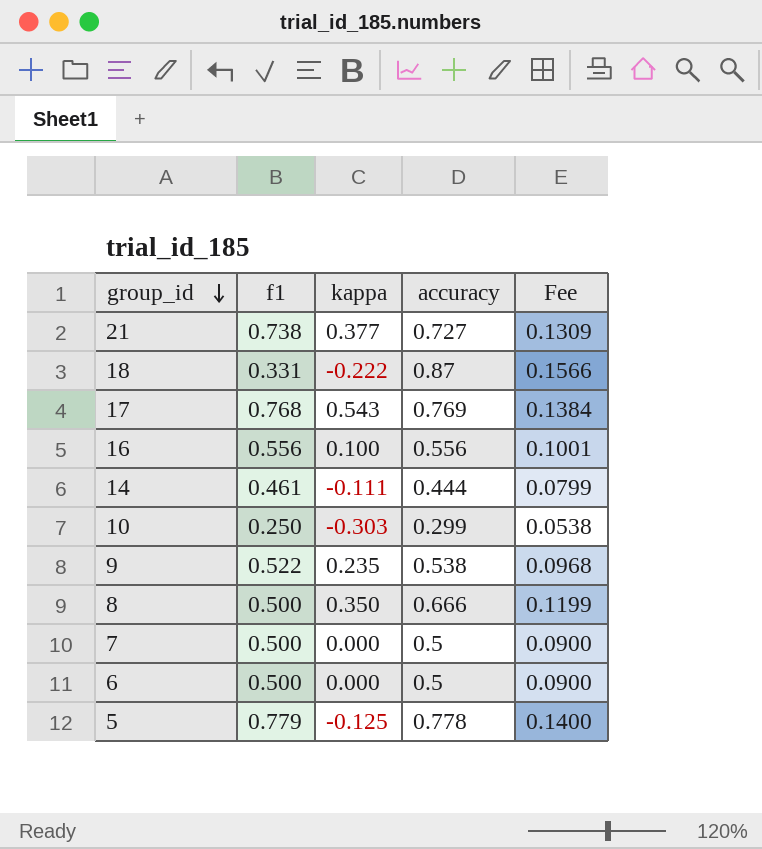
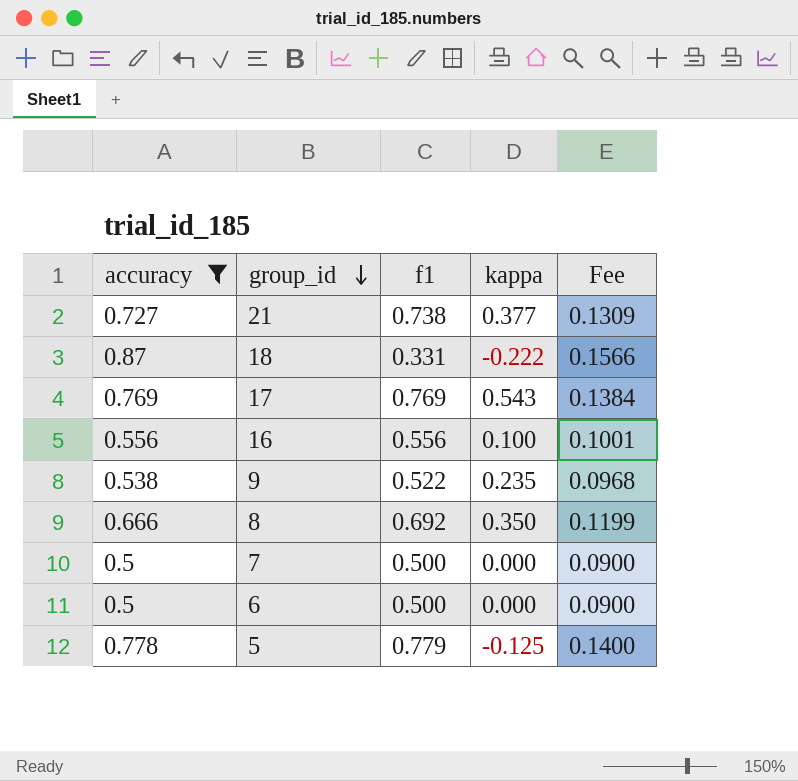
filter: none -> accuracy >= 0.5
column accuracy | position: 4 -> 1
17 | f1: 0.768 -> 0.769
8 | f1: 0.500 -> 0.692

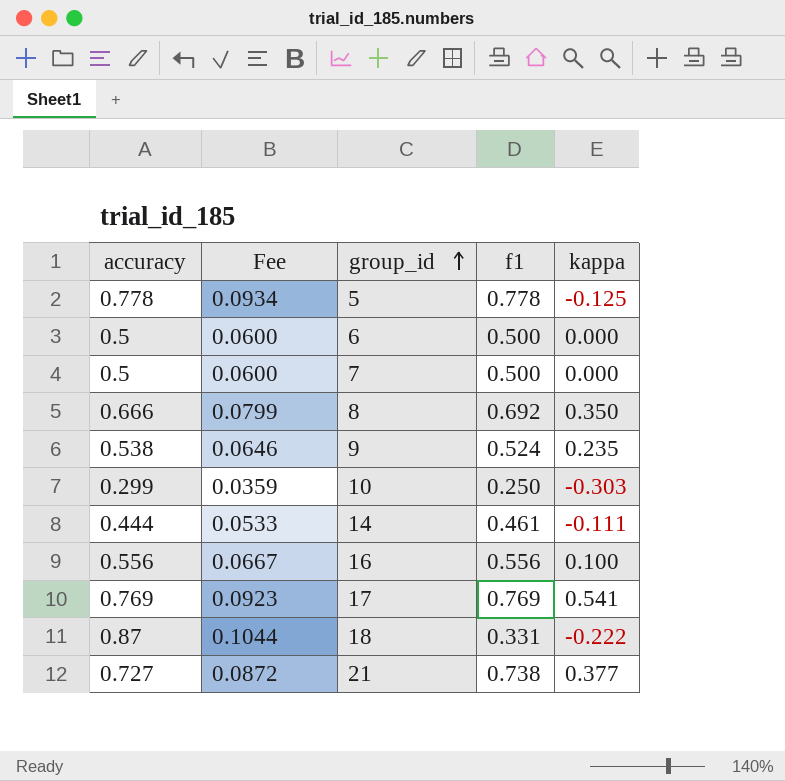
filter: accuracy >= 0.5 -> none
row order: group_id descending -> group_id ascending
column Fee | formula: [accuracy] * 0.18 -> [accuracy] * 0.12
column Fee | position: 5 -> 2
5 | f1: 0.779 -> 0.778
9 | f1: 0.522 -> 0.524
17 | kappa: 0.543 -> 0.541

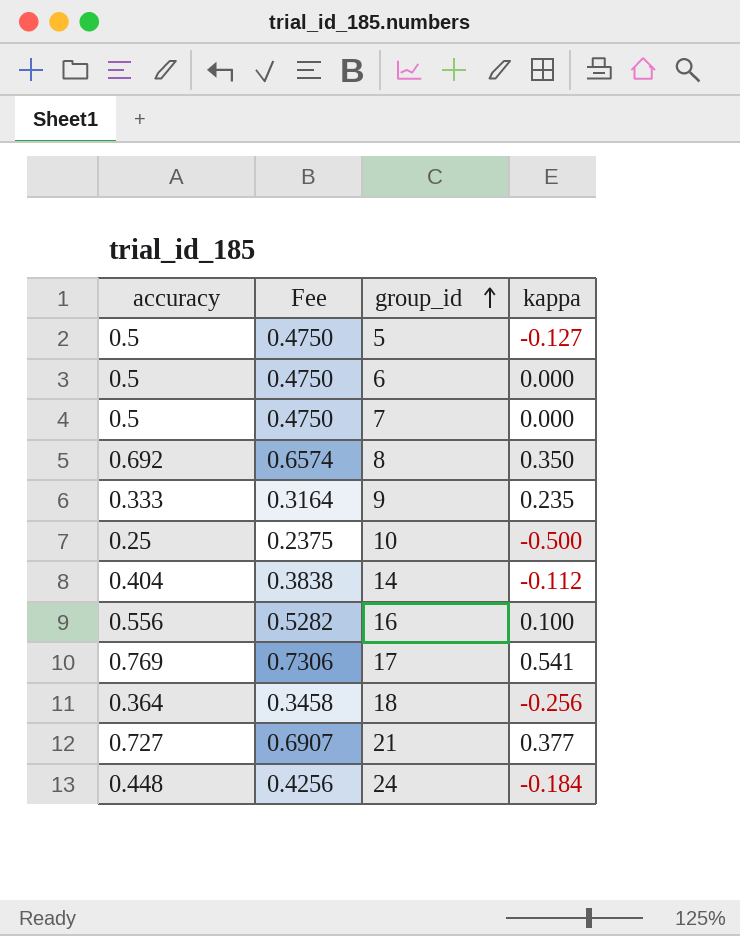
column f1 | position: 4 -> none
column Fee | formula: [accuracy] * 0.12 -> [accuracy] * 0.95
5 | accuracy: 0.778 -> 0.5
5 | kappa: -0.125 -> -0.127
8 | accuracy: 0.666 -> 0.692
9 | accuracy: 0.538 -> 0.333
10 | accuracy: 0.299 -> 0.25
10 | kappa: -0.303 -> -0.500
14 | accuracy: 0.444 -> 0.404
14 | kappa: -0.111 -> -0.112
18 | accuracy: 0.87 -> 0.364
18 | kappa: -0.222 -> -0.256
row 24: none -> 0.448 | 0.4256 | -0.184

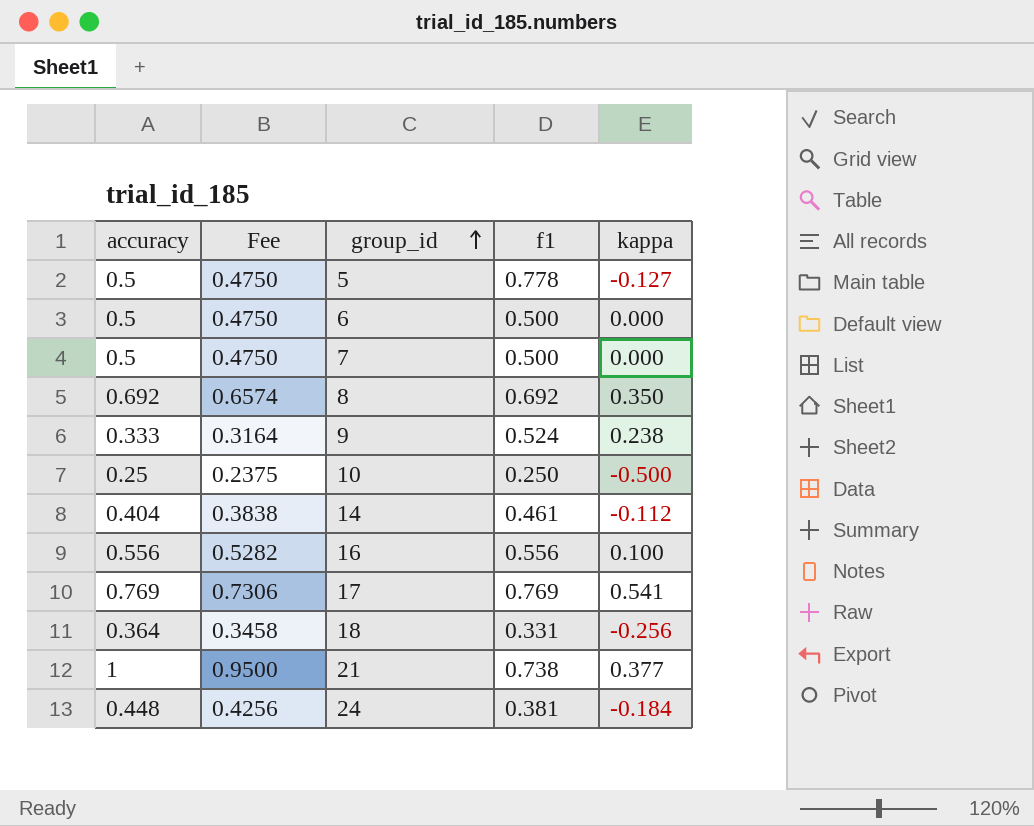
column f1 | position: none -> 4
9 | kappa: 0.235 -> 0.238
21 | accuracy: 0.727 -> 1
21 | Fee: 0.6907 -> 0.9500

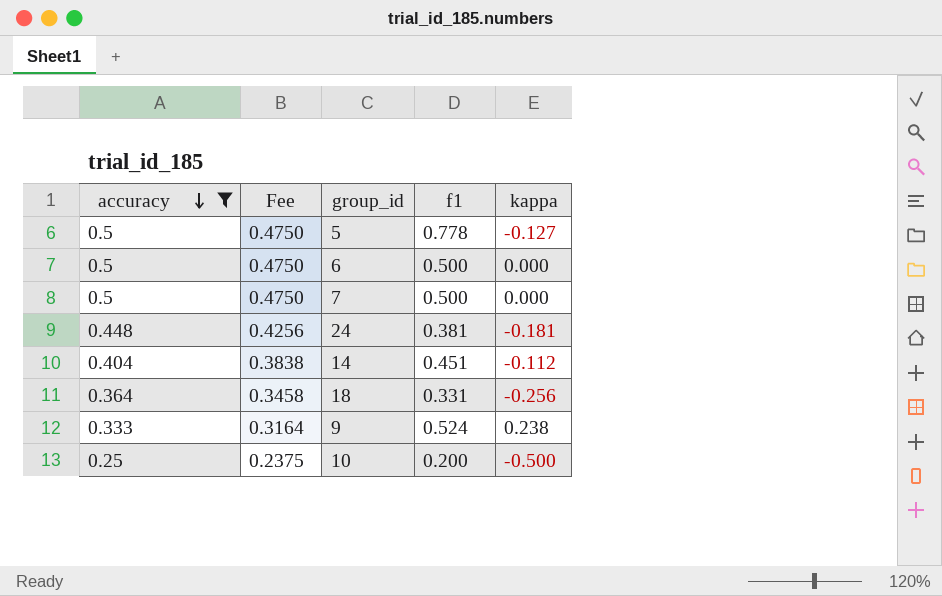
filter: none -> accuracy <= 0.5
row order: group_id ascending -> accuracy descending
24 | kappa: -0.184 -> -0.181
14 | f1: 0.461 -> 0.451
10 | f1: 0.250 -> 0.200

